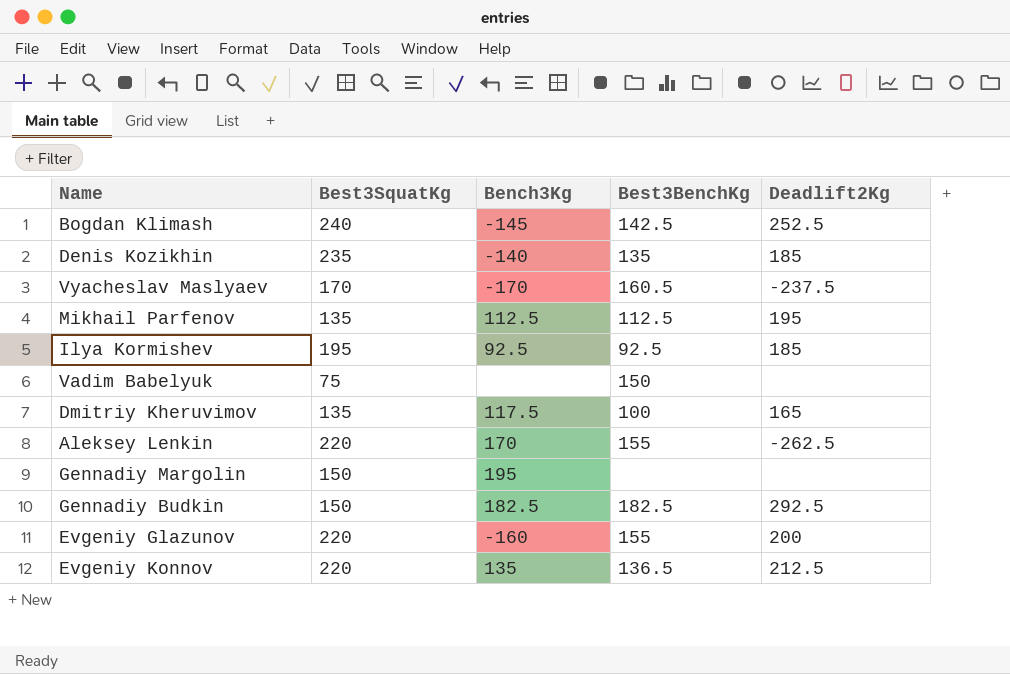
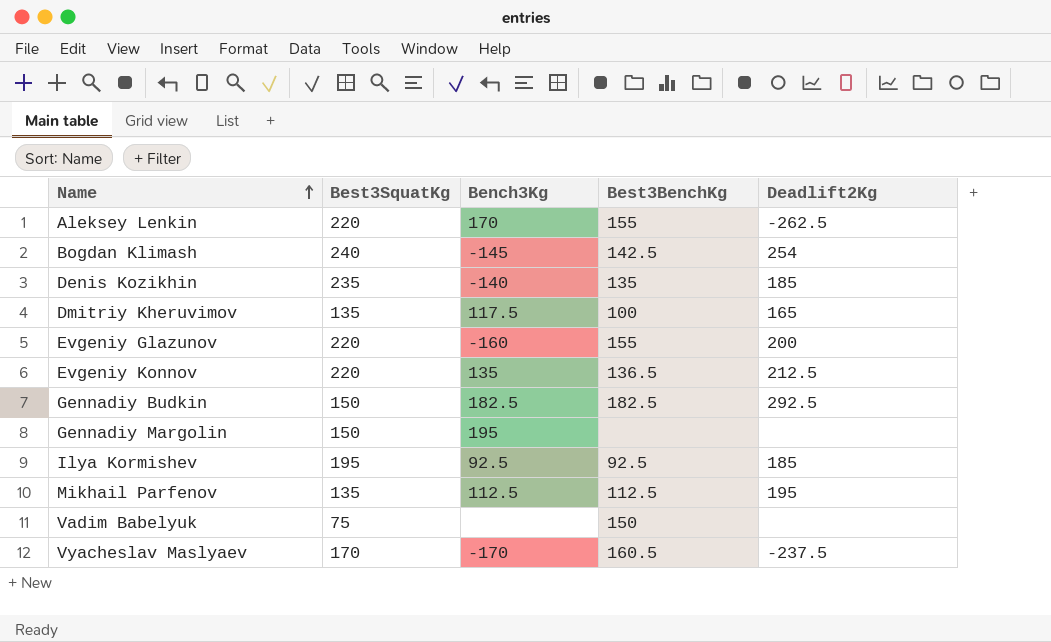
row order: none -> Name ascending
Bogdan Klimash | Deadlift2Kg: 252.5 -> 254

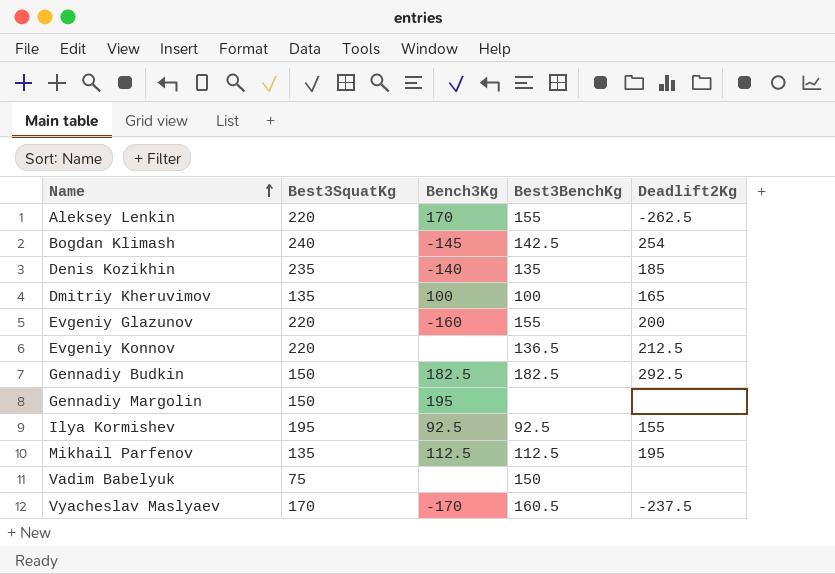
Dmitriy Kheruvimov | Bench3Kg: 117.5 -> 100
Evgeniy Konnov | Bench3Kg: 135 -> none
Ilya Kormishev | Deadlift2Kg: 185 -> 155

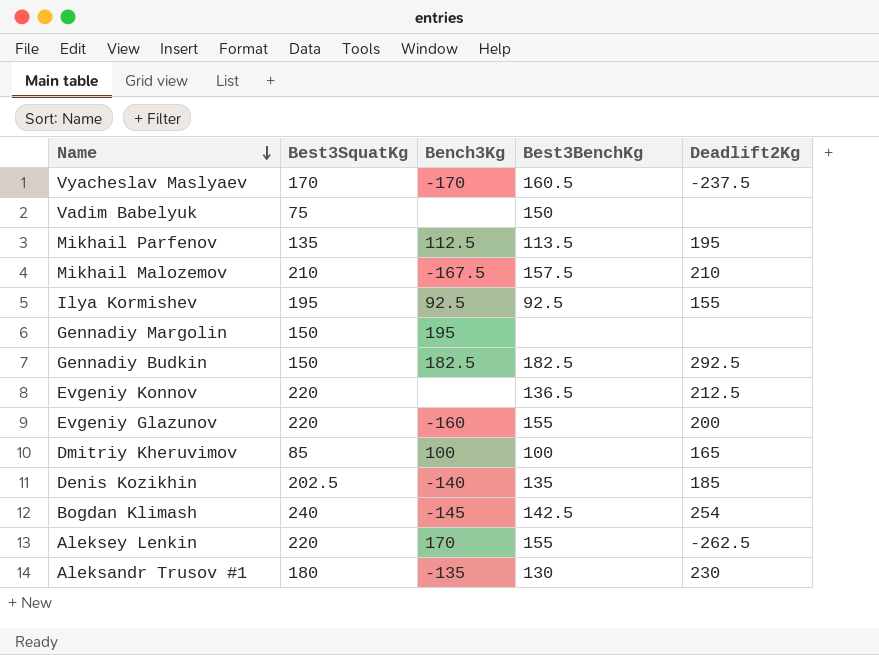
row order: Name ascending -> Name descending
Mikhail Parfenov | Best3BenchKg: 112.5 -> 113.5
row Mikhail Malozemov: none -> 210 | -167.5 | 157.5 | 210
Dmitriy Kheruvimov | Best3SquatKg: 135 -> 85
Denis Kozikhin | Best3SquatKg: 235 -> 202.5
row Aleksandr Trusov #1: none -> 180 | -135 | 130 | 230

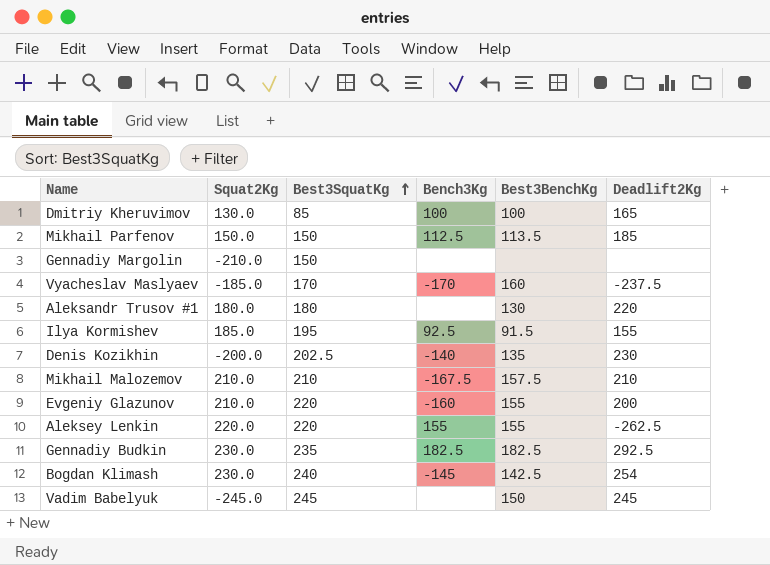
row order: Name descending -> Best3SquatKg ascending
column Squat2Kg | position: none -> 2
row Evgeniy Konnov: 220 | none | 136.5 | 212.5 -> none
Mikhail Parfenov | Best3SquatKg: 135 -> 150
Mikhail Parfenov | Deadlift2Kg: 195 -> 185
Gennadiy Margolin | Bench3Kg: 195 -> none
Vyacheslav Maslyaev | Best3BenchKg: 160.5 -> 160
Aleksandr Trusov #1 | Bench3Kg: -135 -> none
Aleksandr Trusov #1 | Deadlift2Kg: 230 -> 220
Ilya Kormishev | Best3BenchKg: 92.5 -> 91.5
Denis Kozikhin | Deadlift2Kg: 185 -> 230
Aleksey Lenkin | Bench3Kg: 170 -> 155
Gennadiy Budkin | Best3SquatKg: 150 -> 235
Vadim Babelyuk | Best3SquatKg: 75 -> 245
Vadim Babelyuk | Deadlift2Kg: none -> 245

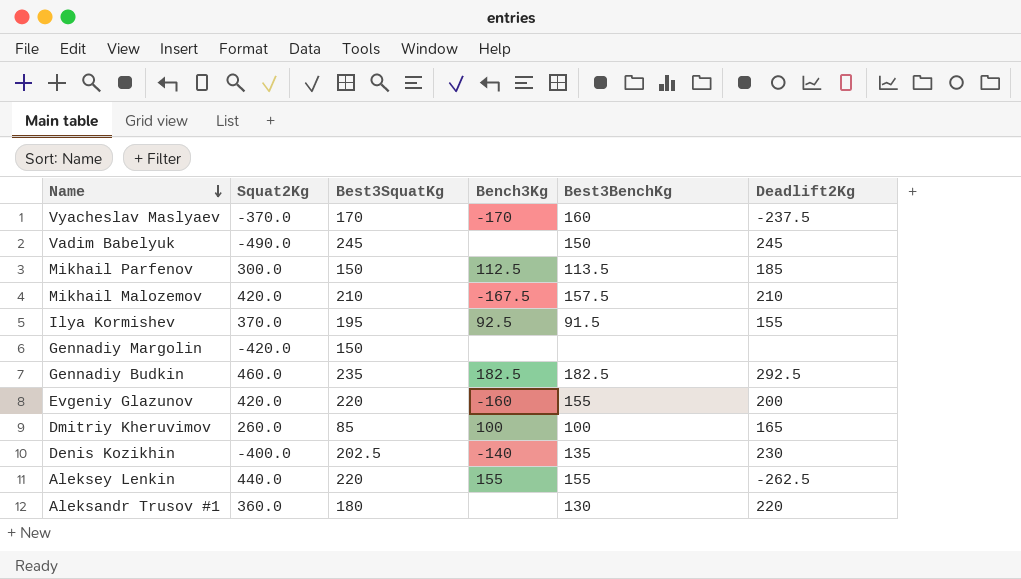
row order: Best3SquatKg ascending -> Name descending
row Bogdan Klimash: 230.0 | 240 | -145 | 142.5 | 254 -> none
Vyacheslav Maslyaev | Squat2Kg: -185.0 -> -370.0
Vadim Babelyuk | Squat2Kg: -245.0 -> -490.0
Mikhail Parfenov | Squat2Kg: 150.0 -> 300.0
Mikhail Malozemov | Squat2Kg: 210.0 -> 420.0
Ilya Kormishev | Squat2Kg: 185.0 -> 370.0
Gennadiy Margolin | Squat2Kg: -210.0 -> -420.0
Gennadiy Budkin | Squat2Kg: 230.0 -> 460.0
Evgeniy Glazunov | Squat2Kg: 210.0 -> 420.0
Dmitriy Kheruvimov | Squat2Kg: 130.0 -> 260.0
Denis Kozikhin | Squat2Kg: -200.0 -> -400.0
Aleksey Lenkin | Squat2Kg: 220.0 -> 440.0
Aleksandr Trusov #1 | Squat2Kg: 180.0 -> 360.0

